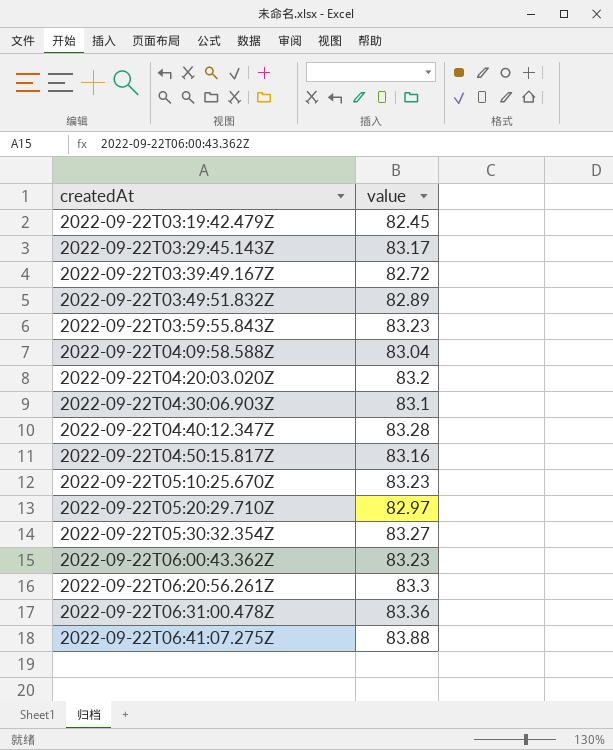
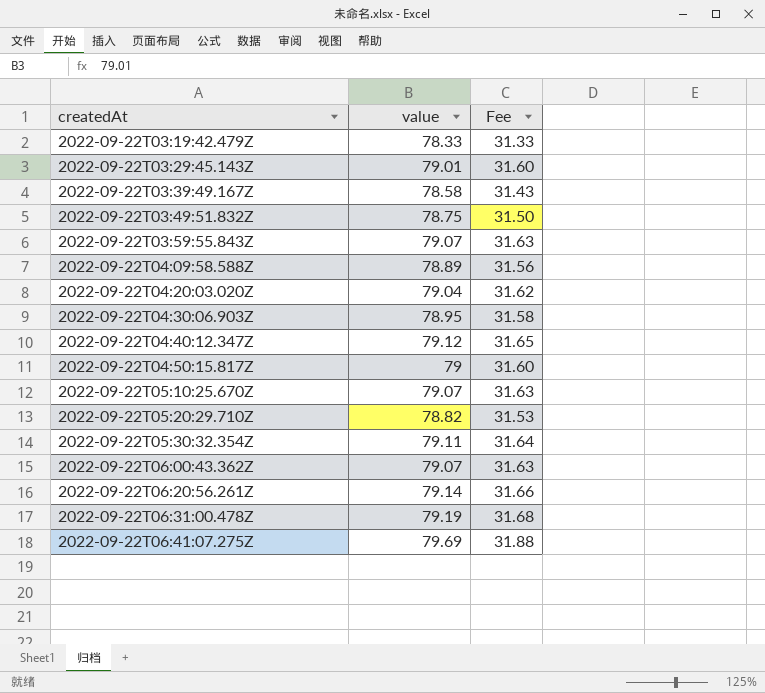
column Fee | formula: none -> [value] * 0.4
2022-09-22T03:19:42.479Z | value: 82.45 -> 78.33
2022-09-22T03:29:45.143Z | value: 83.17 -> 79.01
2022-09-22T03:39:49.167Z | value: 82.72 -> 78.58
2022-09-22T03:49:51.832Z | value: 82.89 -> 78.75
2022-09-22T03:59:55.843Z | value: 83.23 -> 79.07
2022-09-22T04:09:58.588Z | value: 83.04 -> 78.89
2022-09-22T04:20:03.020Z | value: 83.2 -> 79.04
2022-09-22T04:30:06.903Z | value: 83.1 -> 78.95
2022-09-22T04:40:12.347Z | value: 83.28 -> 79.12
2022-09-22T04:50:15.817Z | value: 83.16 -> 79
2022-09-22T05:10:25.670Z | value: 83.23 -> 79.07
2022-09-22T05:20:29.710Z | value: 82.97 -> 78.82
2022-09-22T05:30:32.354Z | value: 83.27 -> 79.11
2022-09-22T06:00:43.362Z | value: 83.23 -> 79.07
2022-09-22T06:20:56.261Z | value: 83.3 -> 79.14
2022-09-22T06:31:00.478Z | value: 83.36 -> 79.19
2022-09-22T06:41:07.275Z | value: 83.88 -> 79.69

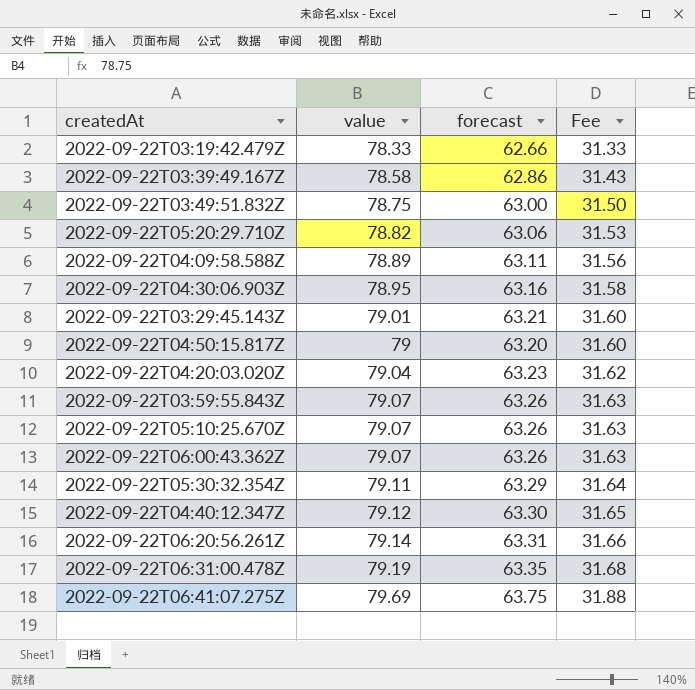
row order: createdAt ascending -> Fee ascending
column forecast | formula: none -> [value] * 0.8

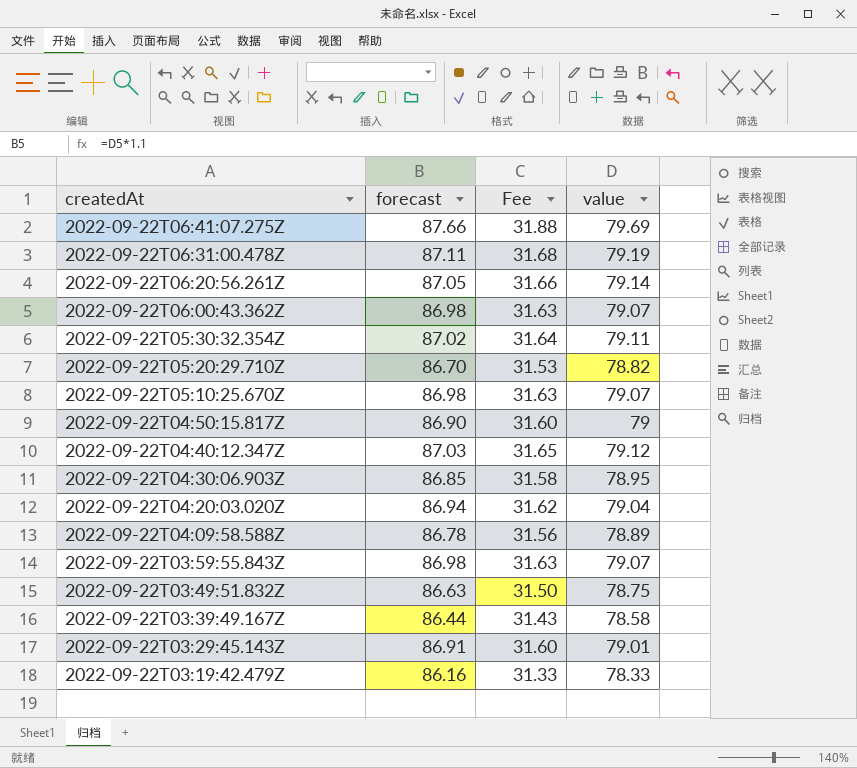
row order: Fee ascending -> createdAt descending
column forecast | formula: [value] * 0.8 -> [value] * 1.1
column value | position: 2 -> 4

